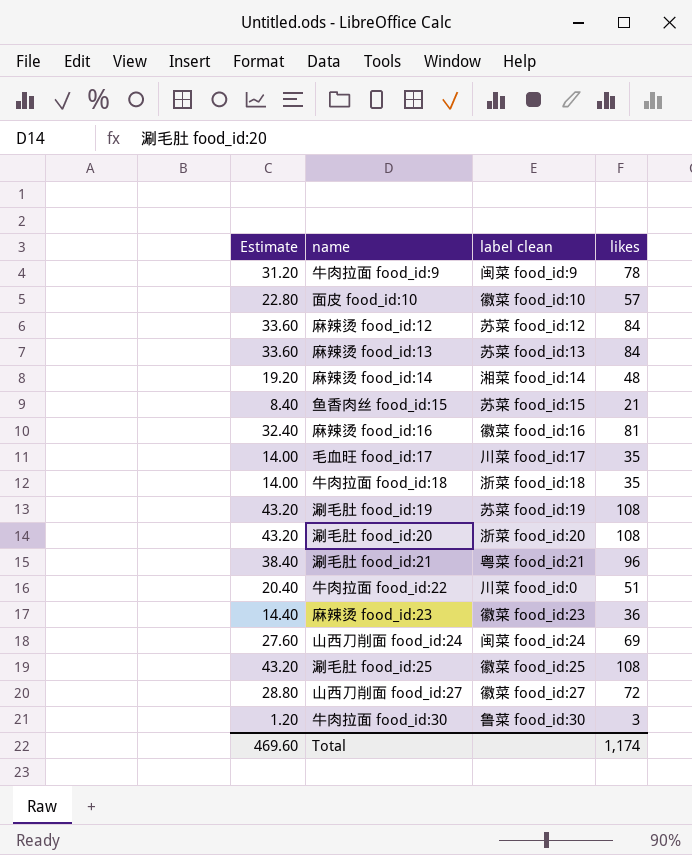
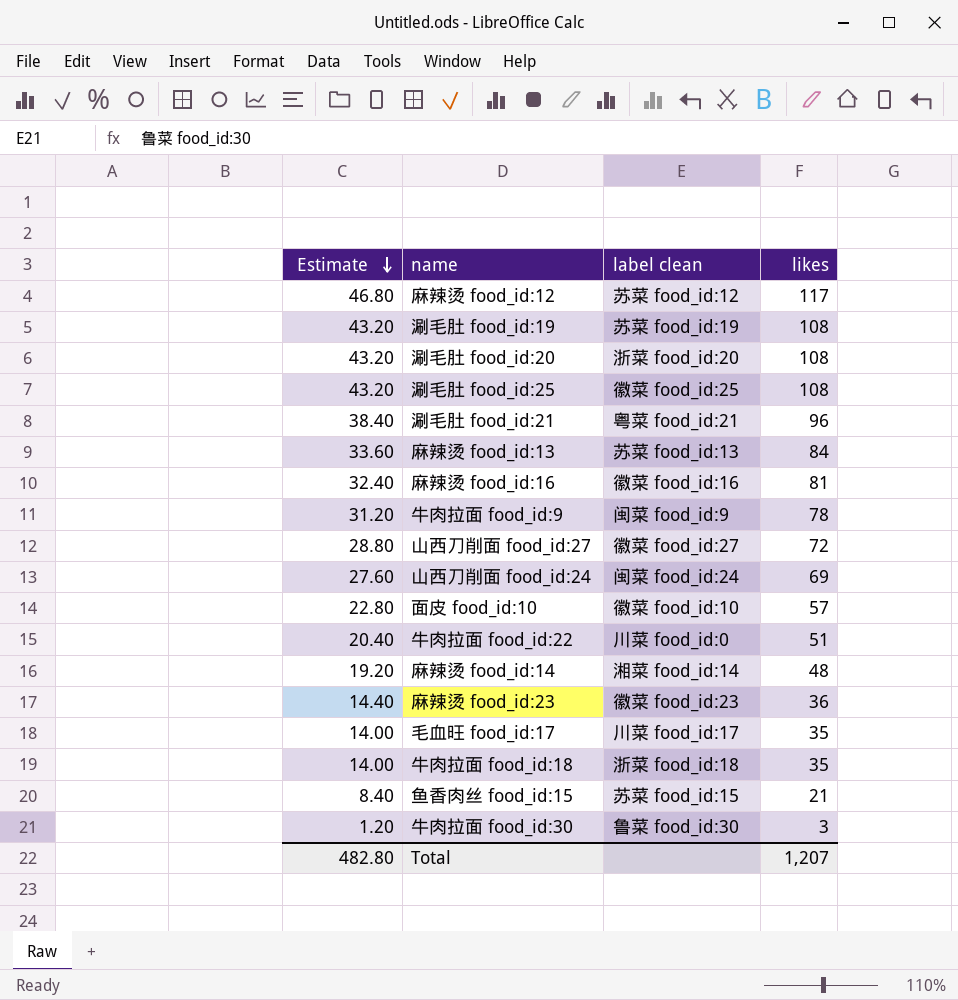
row order: none -> Estimate descending
麻辣烫 food_id:12 | Estimate: 33.60 -> 46.80
麻辣烫 food_id:12 | likes: 84 -> 117
Total | Estimate: 469.60 -> 482.80
Total | likes: 1,174 -> 1,207

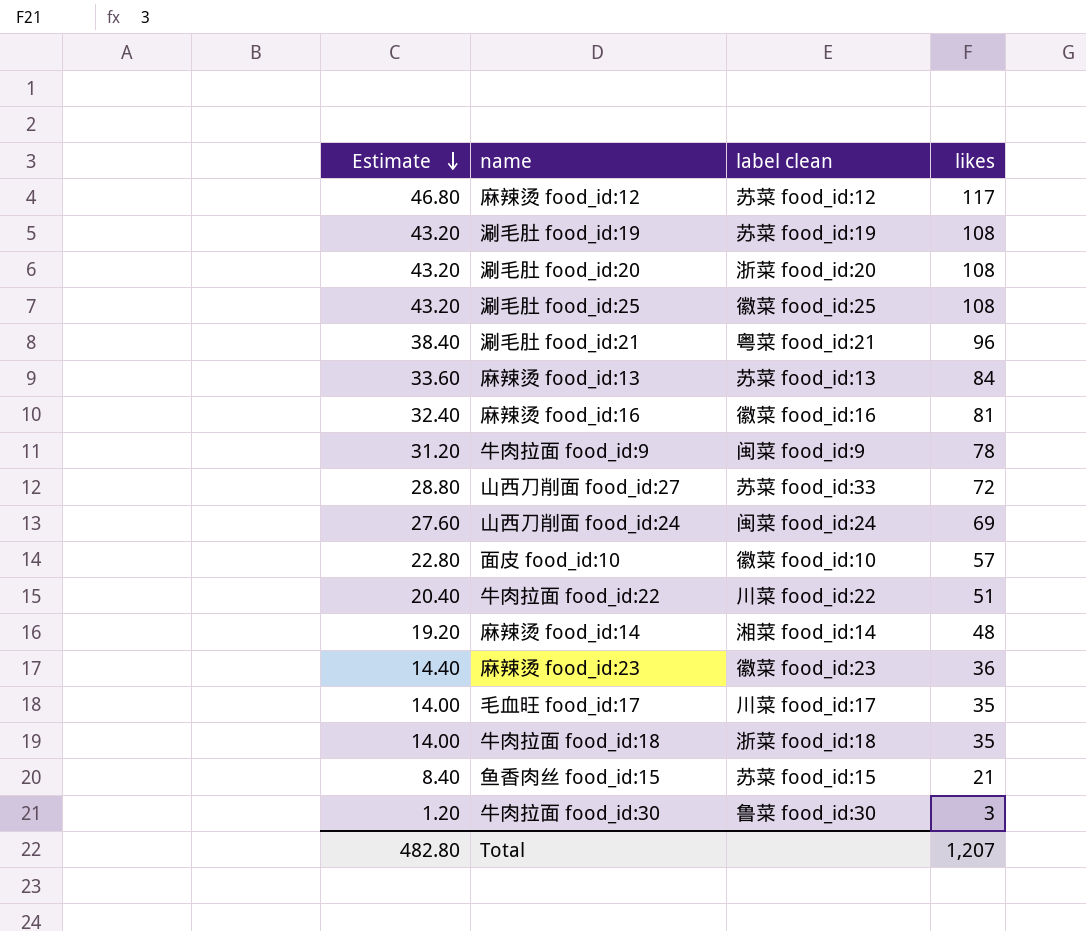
山西刀削面 food_id:27 | label clean: 徽菜 food_id:27 -> 苏菜 food_id:33
牛肉拉面 food_id:22 | label clean: 川菜 food_id:0 -> 川菜 food_id:22

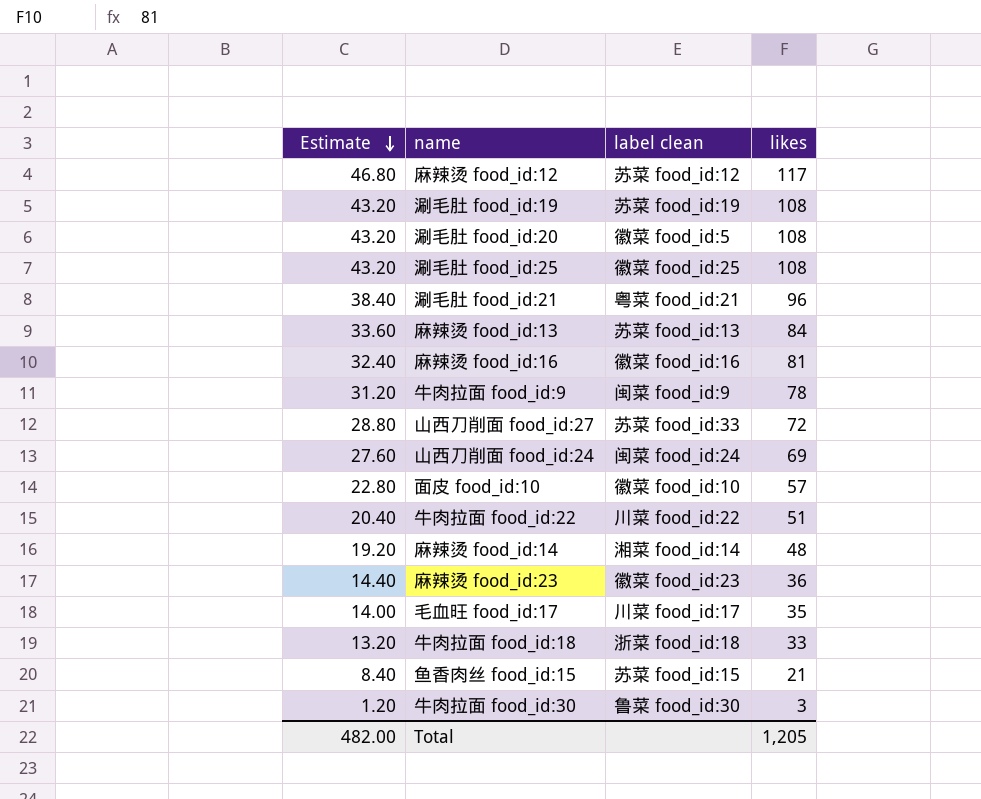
涮毛肚 food_id:20 | label clean: 浙菜 food_id:20 -> 徽菜 food_id:5
牛肉拉面 food_id:18 | Estimate: 14.00 -> 13.20
牛肉拉面 food_id:18 | likes: 35 -> 33
Total | Estimate: 482.80 -> 482.00
Total | likes: 1,207 -> 1,205

